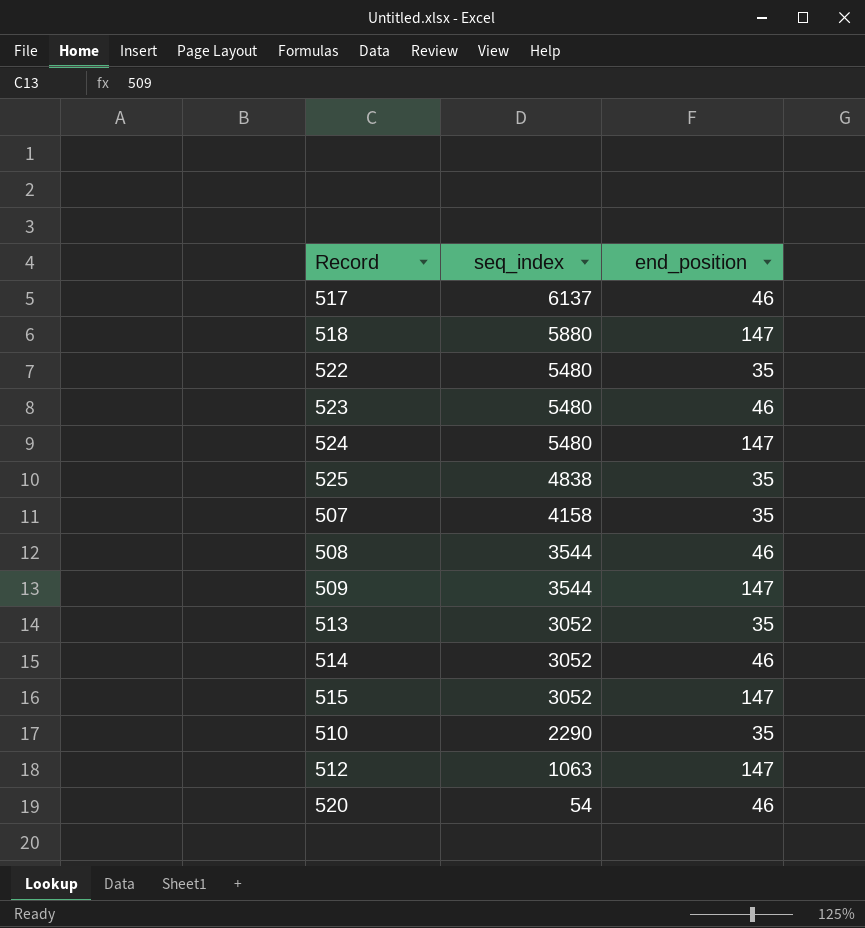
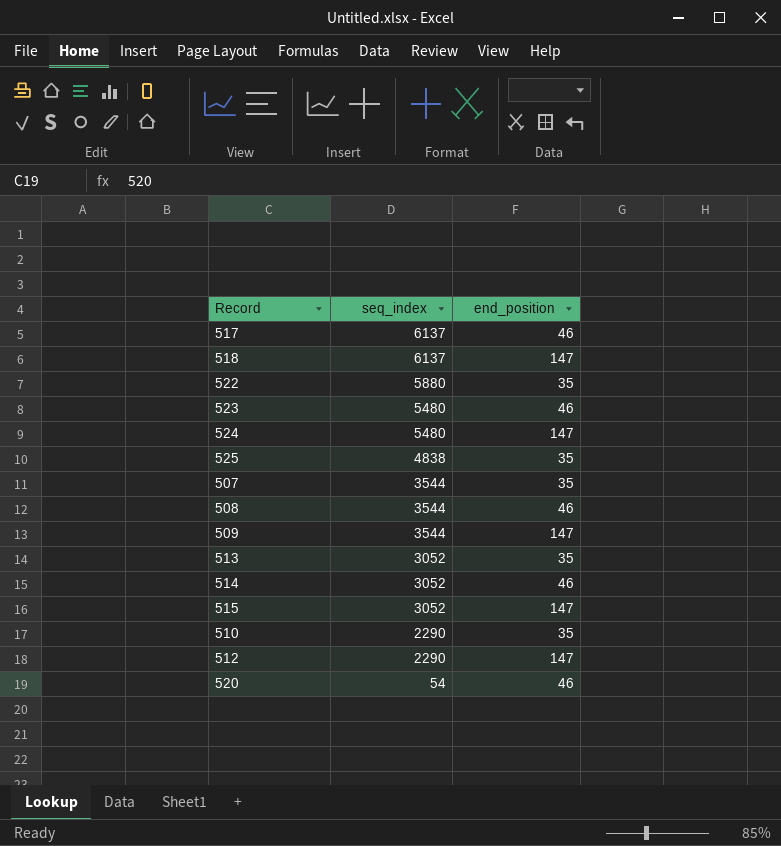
518 | seq_index: 5880 -> 6137
522 | seq_index: 5480 -> 5880
507 | seq_index: 4158 -> 3544
512 | seq_index: 1063 -> 2290

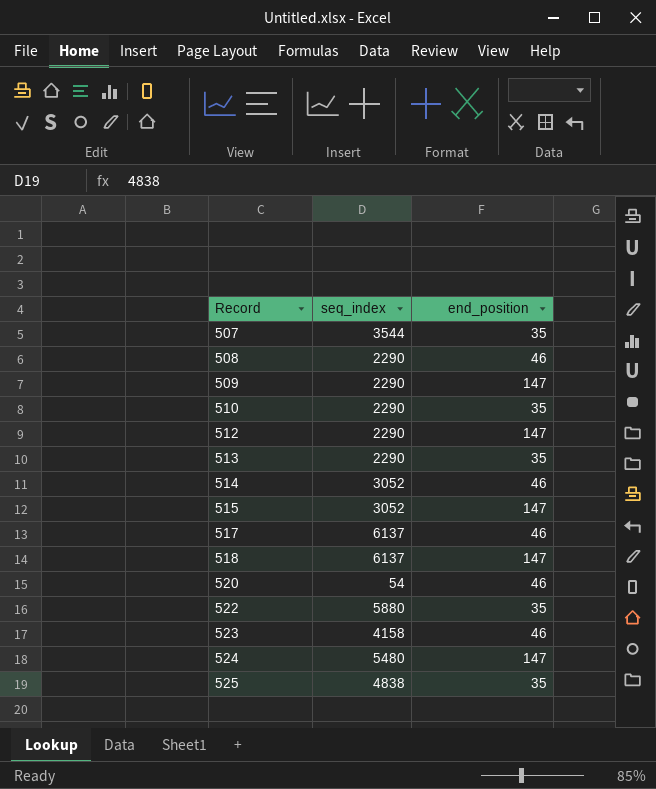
row order: seq_index descending -> Record ascending
508 | seq_index: 3544 -> 2290
509 | seq_index: 3544 -> 2290
513 | seq_index: 3052 -> 2290
523 | seq_index: 5480 -> 4158

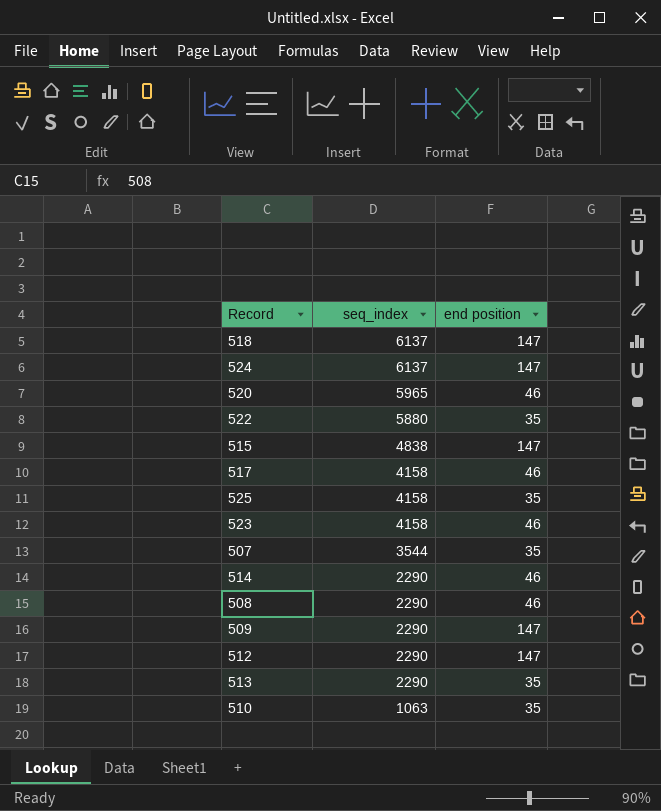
row order: Record ascending -> seq_index descending
column name: end_position -> end position
524 | seq_index: 5480 -> 6137
520 | seq_index: 54 -> 5965
515 | seq_index: 3052 -> 4838
517 | seq_index: 6137 -> 4158
525 | seq_index: 4838 -> 4158
514 | seq_index: 3052 -> 2290
510 | seq_index: 2290 -> 1063

